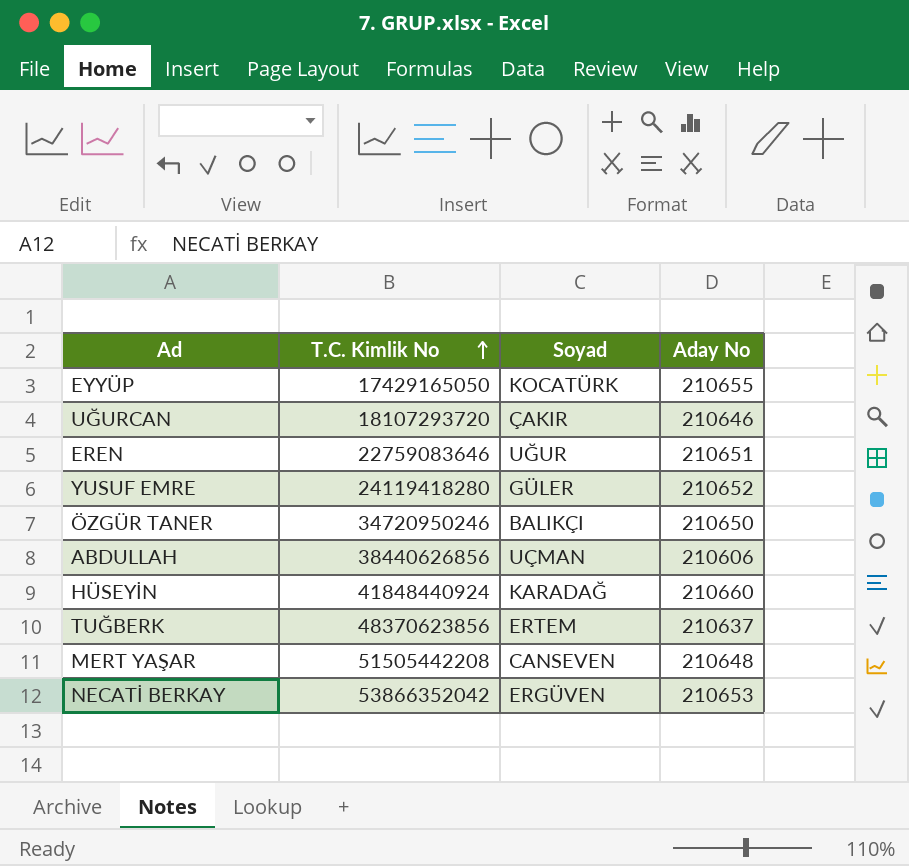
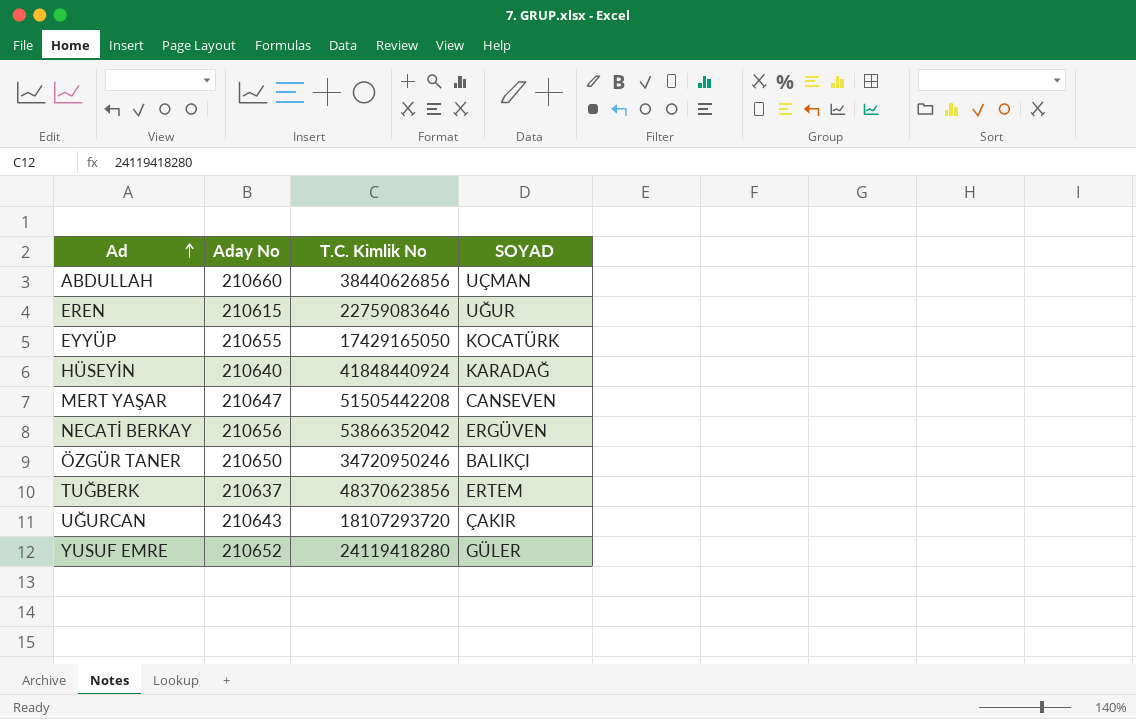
row order: T.C. Kimlik No ascending -> Ad ascending
column Aday No | position: 4 -> 2
column name: Soyad -> SOYAD
ABDULLAH | Aday No: 210606 -> 210660
EREN | Aday No: 210651 -> 210615
HÜSEYİN | Aday No: 210660 -> 210640
MERT YAŞAR | Aday No: 210648 -> 210647
NECATİ BERKAY | Aday No: 210653 -> 210656
UĞURCAN | Aday No: 210646 -> 210643

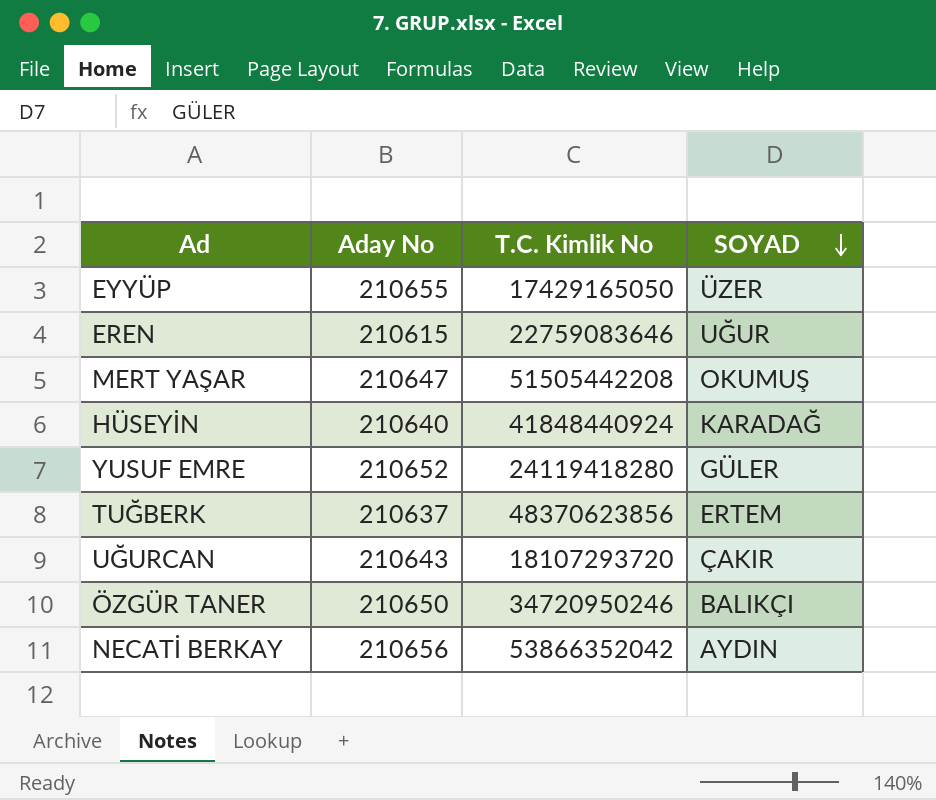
row order: Ad ascending -> SOYAD descending
row ABDULLAH: 210660 | 38440626856 | UÇMAN -> none
EYYÜP | SOYAD: KOCATÜRK -> ÜZER
MERT YAŞAR | SOYAD: CANSEVEN -> OKUMUŞ
NECATİ BERKAY | SOYAD: ERGÜVEN -> AYDIN

